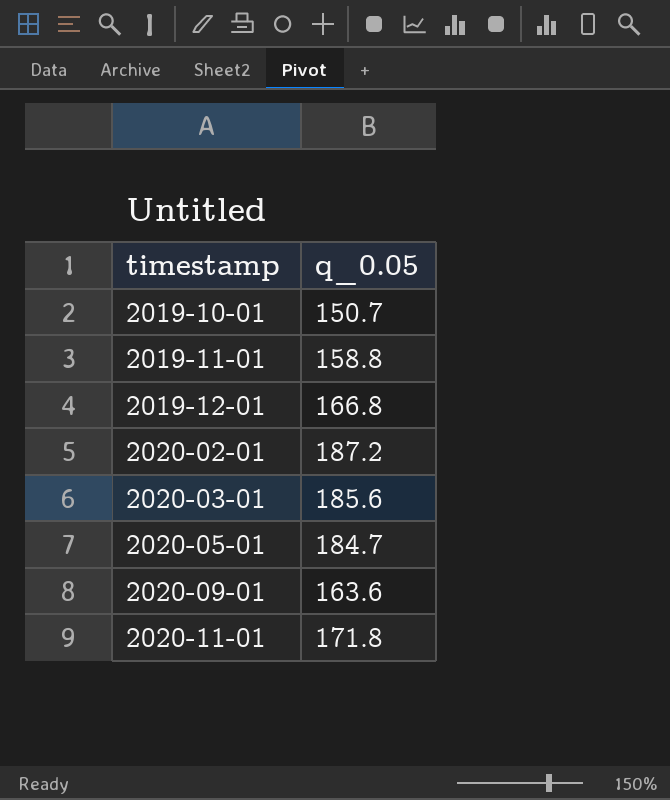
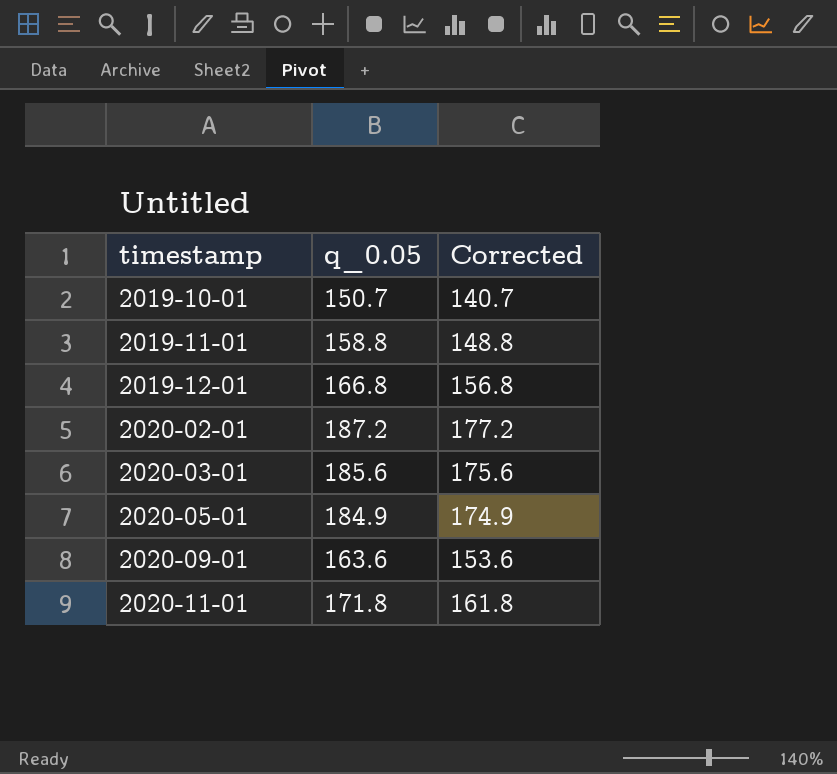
column Corrected | formula: none -> [q_0.05] - 10
2020-05-01 | q_0.05: 184.7 -> 184.9

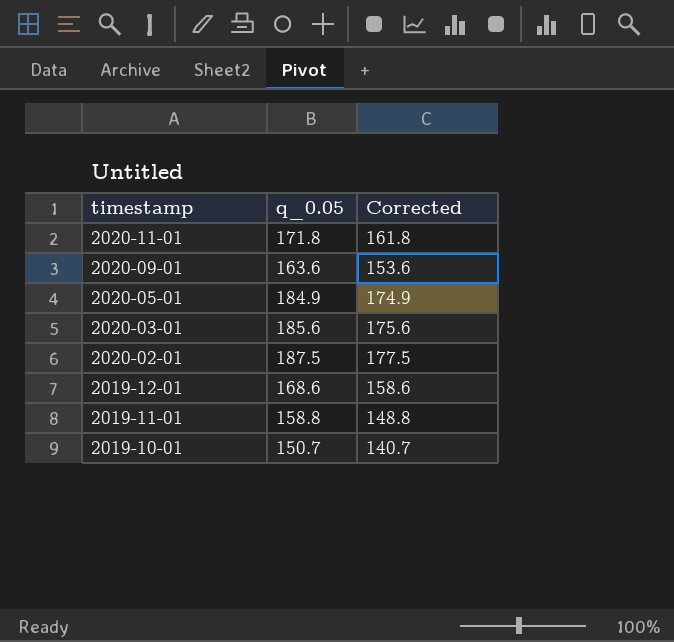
row order: timestamp ascending -> timestamp descending
2020-02-01 | q_0.05: 187.2 -> 187.5
2020-02-01 | Corrected: 177.2 -> 177.5
2019-12-01 | q_0.05: 166.8 -> 168.6
2019-12-01 | Corrected: 156.8 -> 158.6

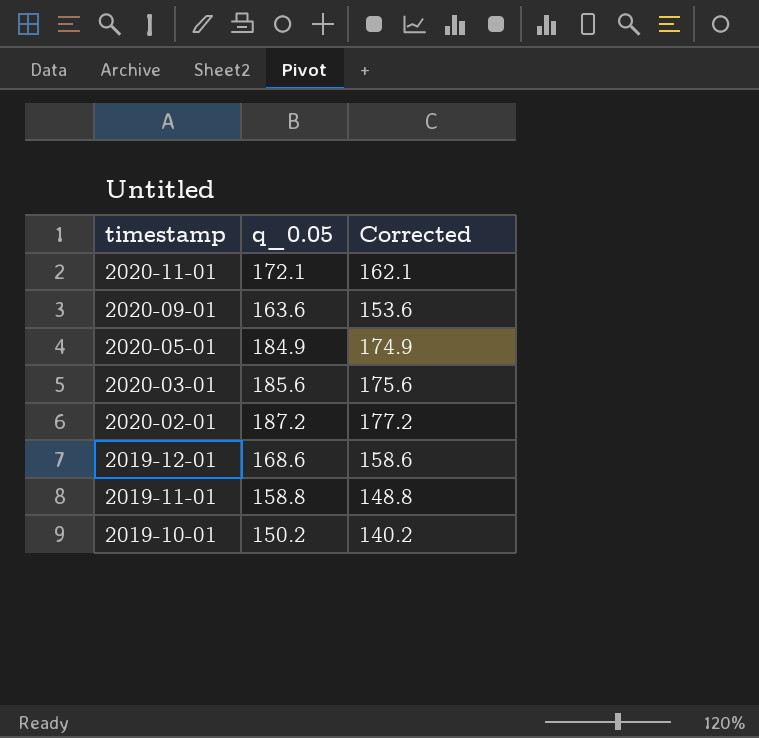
2020-11-01 | q_0.05: 171.8 -> 172.1
2020-11-01 | Corrected: 161.8 -> 162.1
2020-02-01 | q_0.05: 187.5 -> 187.2
2020-02-01 | Corrected: 177.5 -> 177.2
2019-10-01 | q_0.05: 150.7 -> 150.2
2019-10-01 | Corrected: 140.7 -> 140.2

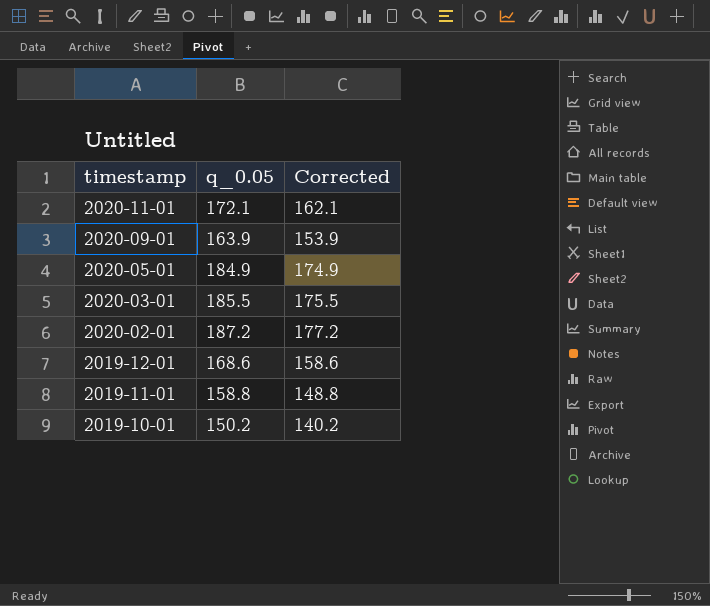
2020-09-01 | q_0.05: 163.6 -> 163.9
2020-09-01 | Corrected: 153.6 -> 153.9
2020-03-01 | q_0.05: 185.6 -> 185.5
2020-03-01 | Corrected: 175.6 -> 175.5

